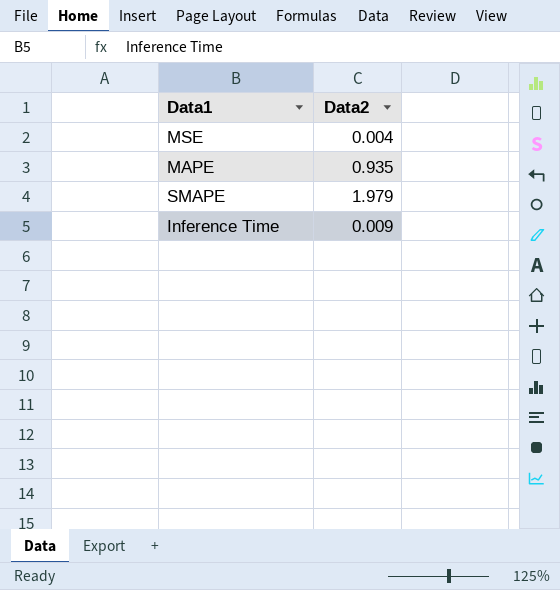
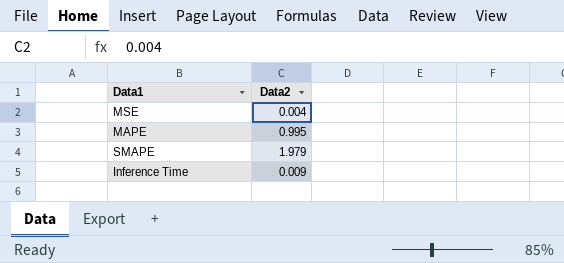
MAPE | Data2: 0.935 -> 0.995

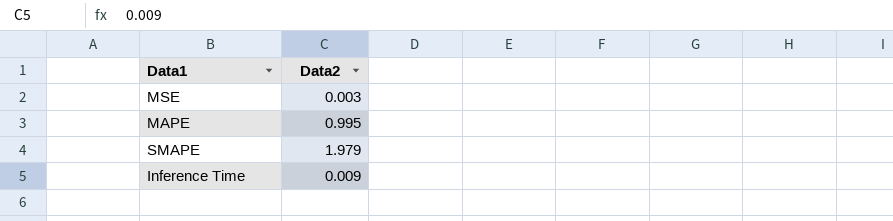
MSE | Data2: 0.004 -> 0.003

